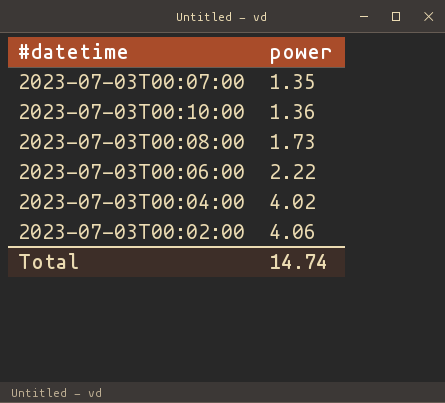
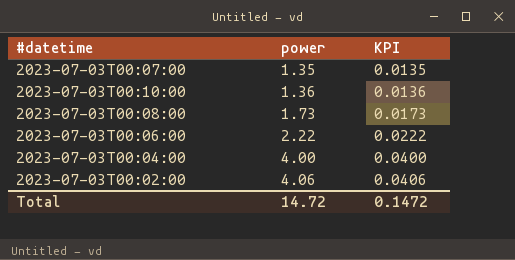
column KPI | formula: none -> [power] * 0.01
2023-07-03T00:04:00 | power: 4.02 -> 4.00
Total | power: 14.74 -> 14.72

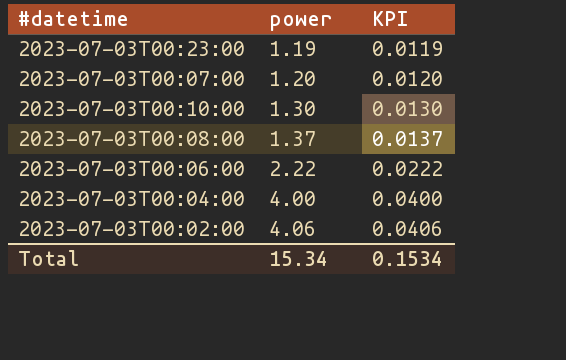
row 2023-07-03T00:23:00: none -> 1.19 | 0.0119
2023-07-03T00:07:00 | power: 1.35 -> 1.20
2023-07-03T00:07:00 | KPI: 0.0135 -> 0.0120
2023-07-03T00:10:00 | power: 1.36 -> 1.30
2023-07-03T00:10:00 | KPI: 0.0136 -> 0.0130
2023-07-03T00:08:00 | power: 1.73 -> 1.37
2023-07-03T00:08:00 | KPI: 0.0173 -> 0.0137
Total | power: 14.72 -> 15.34
Total | KPI: 0.1472 -> 0.1534

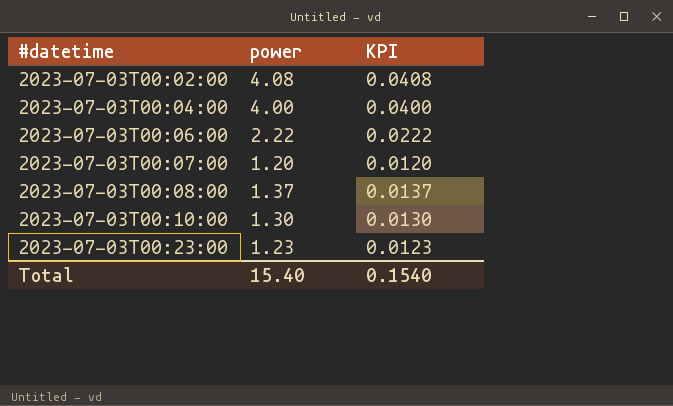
row order: power ascending -> #datetime ascending
2023-07-03T00:02:00 | power: 4.06 -> 4.08
2023-07-03T00:02:00 | KPI: 0.0406 -> 0.0408
2023-07-03T00:23:00 | power: 1.19 -> 1.23
2023-07-03T00:23:00 | KPI: 0.0119 -> 0.0123
Total | power: 15.34 -> 15.40
Total | KPI: 0.1534 -> 0.1540

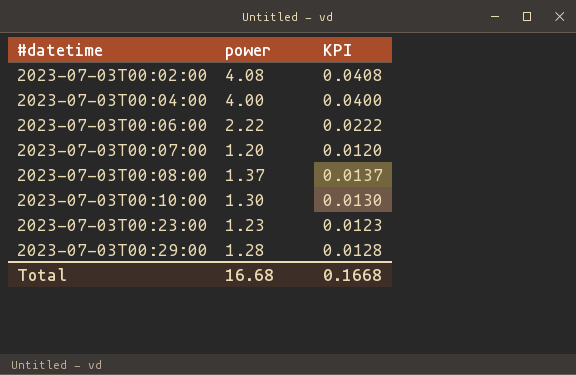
row 2023-07-03T00:29:00: none -> 1.28 | 0.0128
Total | power: 15.40 -> 16.68
Total | KPI: 0.1540 -> 0.1668

